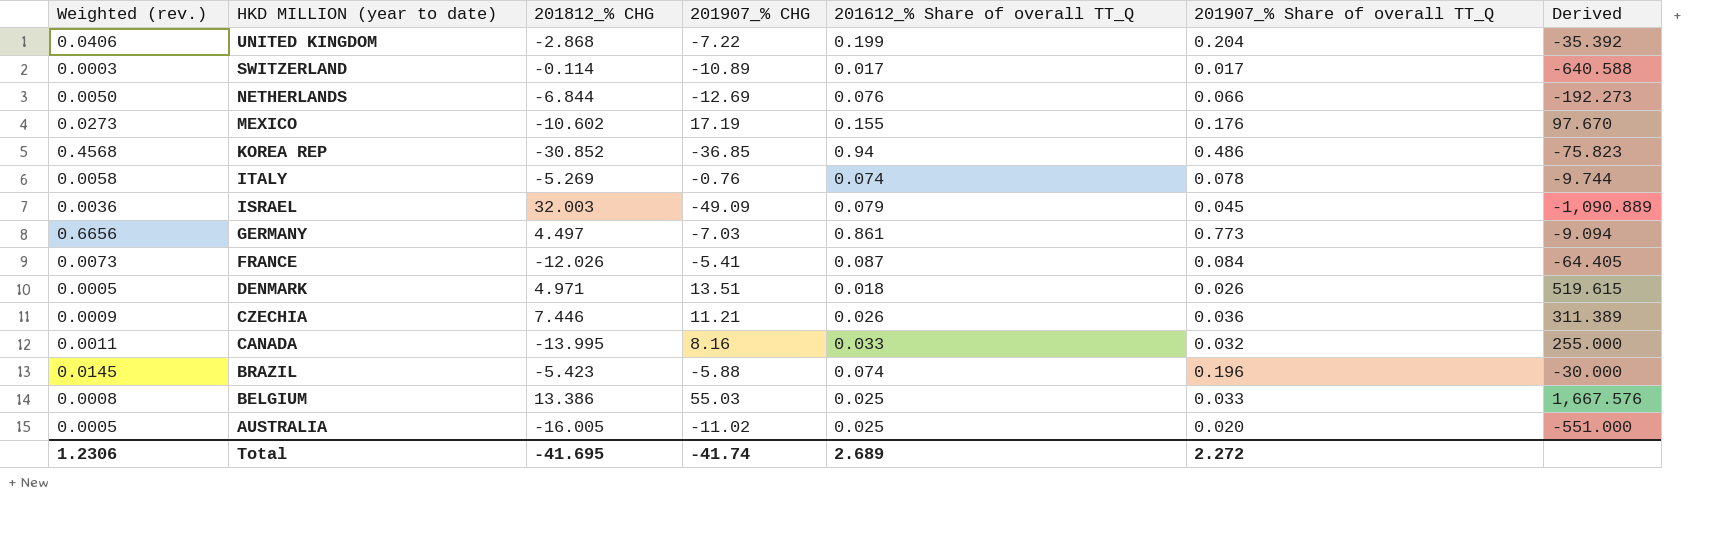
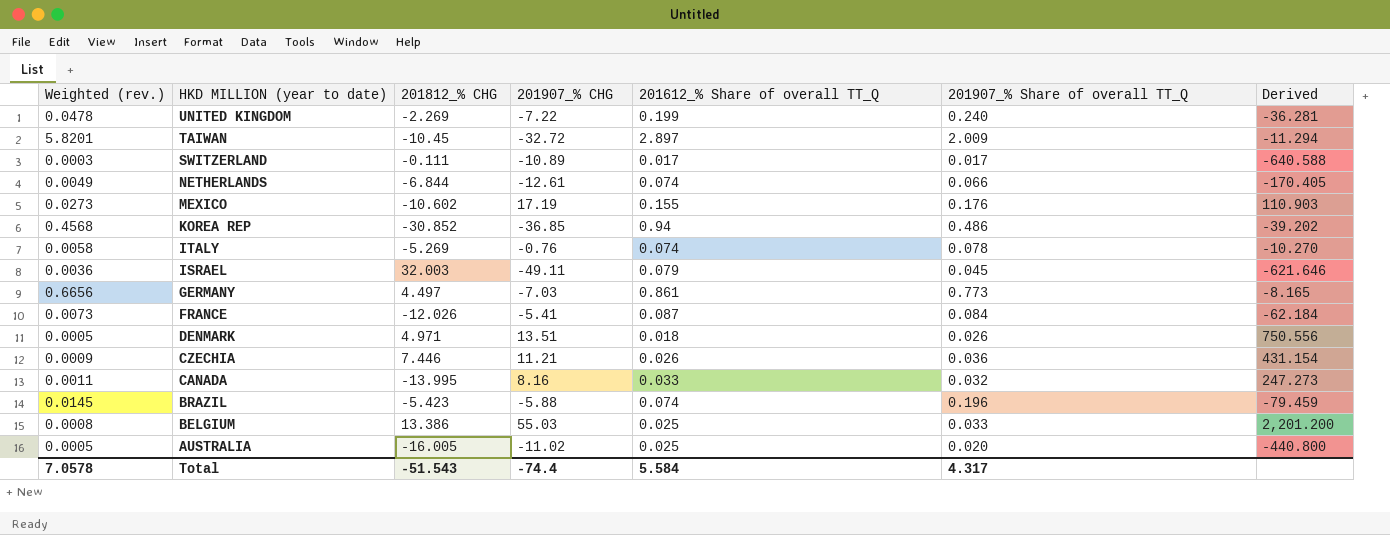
column Derived | formula: [201907_% CHG] / [201907_% Share of overall TT_Q] -> [201907_% CHG] / [201612_% Share of overall TT_Q]
UNITED KINGDOM | Weighted (rev.): 0.0406 -> 0.0478
UNITED KINGDOM | 201812_% CHG: -2.868 -> -2.269
UNITED KINGDOM | 201907_% Share of overall TT_Q: 0.204 -> 0.240
row TAIWAN: none -> 5.8201 | -10.45 | -32.72 | 2.897 | 2.009 | -11.294
SWITZERLAND | 201812_% CHG: -0.114 -> -0.111
NETHERLANDS | Weighted (rev.): 0.0050 -> 0.0049
NETHERLANDS | 201907_% CHG: -12.69 -> -12.61
NETHERLANDS | 201612_% Share of overall TT_Q: 0.076 -> 0.074
ISRAEL | 201907_% CHG: -49.09 -> -49.11
Total | Weighted (rev.): 1.2306 -> 7.0578
Total | 201812_% CHG: -41.695 -> -51.543
Total | 201907_% CHG: -41.74 -> -74.4
Total | 201612_% Share of overall TT_Q: 2.689 -> 5.584
Total | 201907_% Share of overall TT_Q: 2.272 -> 4.317

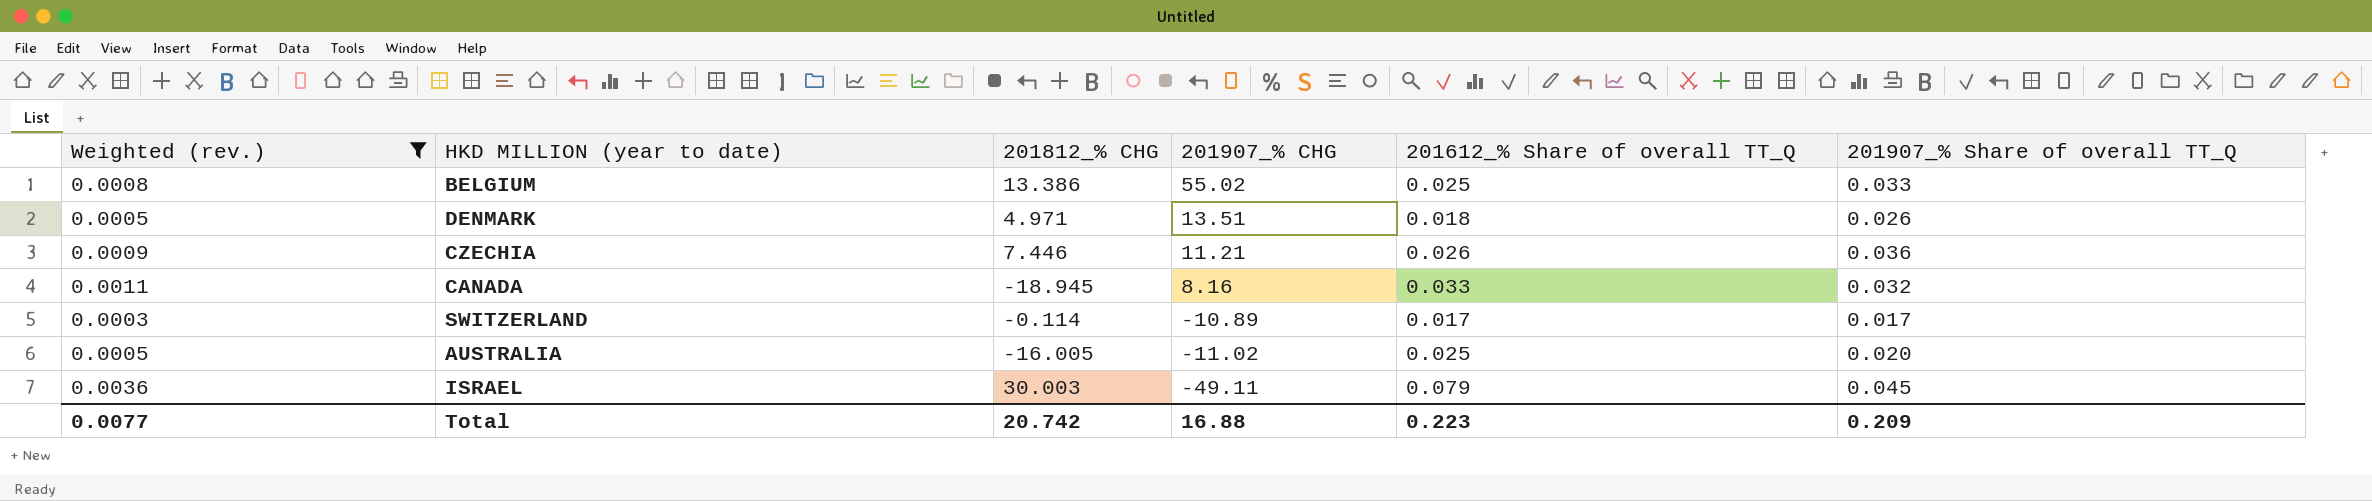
filter: none -> Weighted (rev.) <= 0.0036
row order: HKD MILLION (year to date) descending -> 201907_% CHG descending
column Derived | formula: [201907_% CHG] / [201612_% Share of overall TT_Q] -> none
BELGIUM | 201907_% CHG: 55.03 -> 55.02
CANADA | 201812_% CHG: -13.995 -> -18.945
SWITZERLAND | 201812_% CHG: -0.111 -> -0.114
ISRAEL | 201812_% CHG: 32.003 -> 30.003
Total | Weighted (rev.): 7.0578 -> 0.0077
Total | 201812_% CHG: -51.543 -> 20.742
Total | 201907_% CHG: -74.4 -> 16.88
Total | 201612_% Share of overall TT_Q: 5.584 -> 0.223
Total | 201907_% Share of overall TT_Q: 4.317 -> 0.209

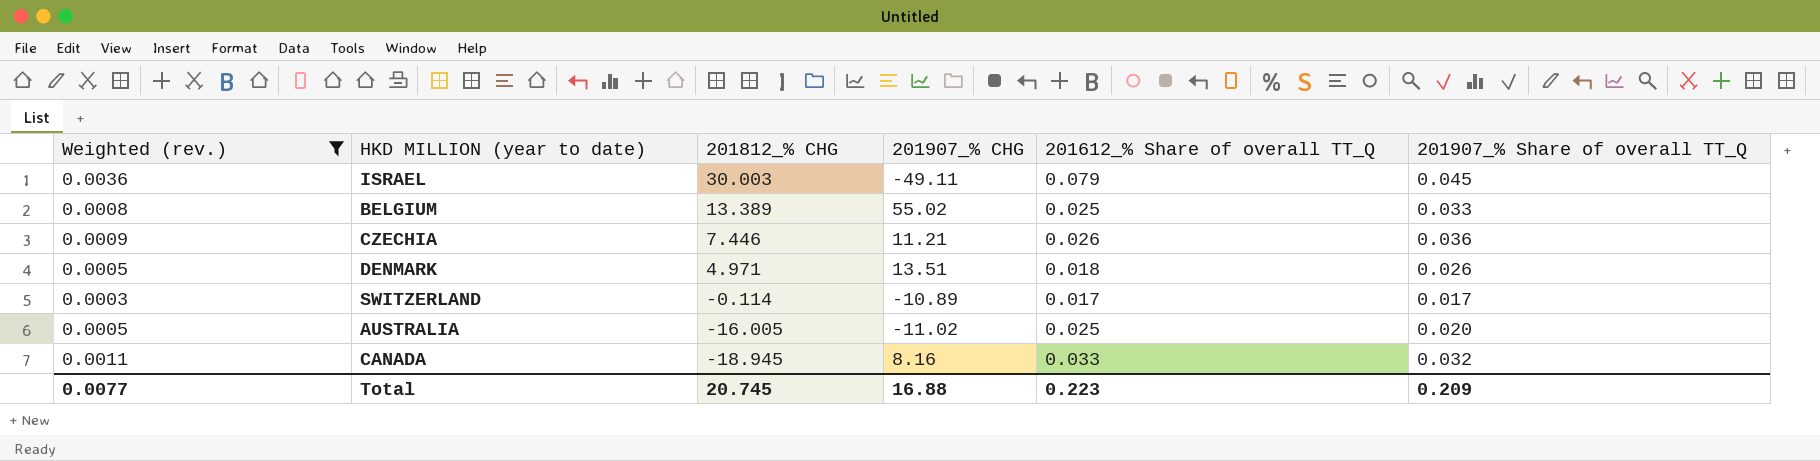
row order: 201907_% CHG descending -> 201812_% CHG descending
BELGIUM | 201812_% CHG: 13.386 -> 13.389
Total | 201812_% CHG: 20.742 -> 20.745

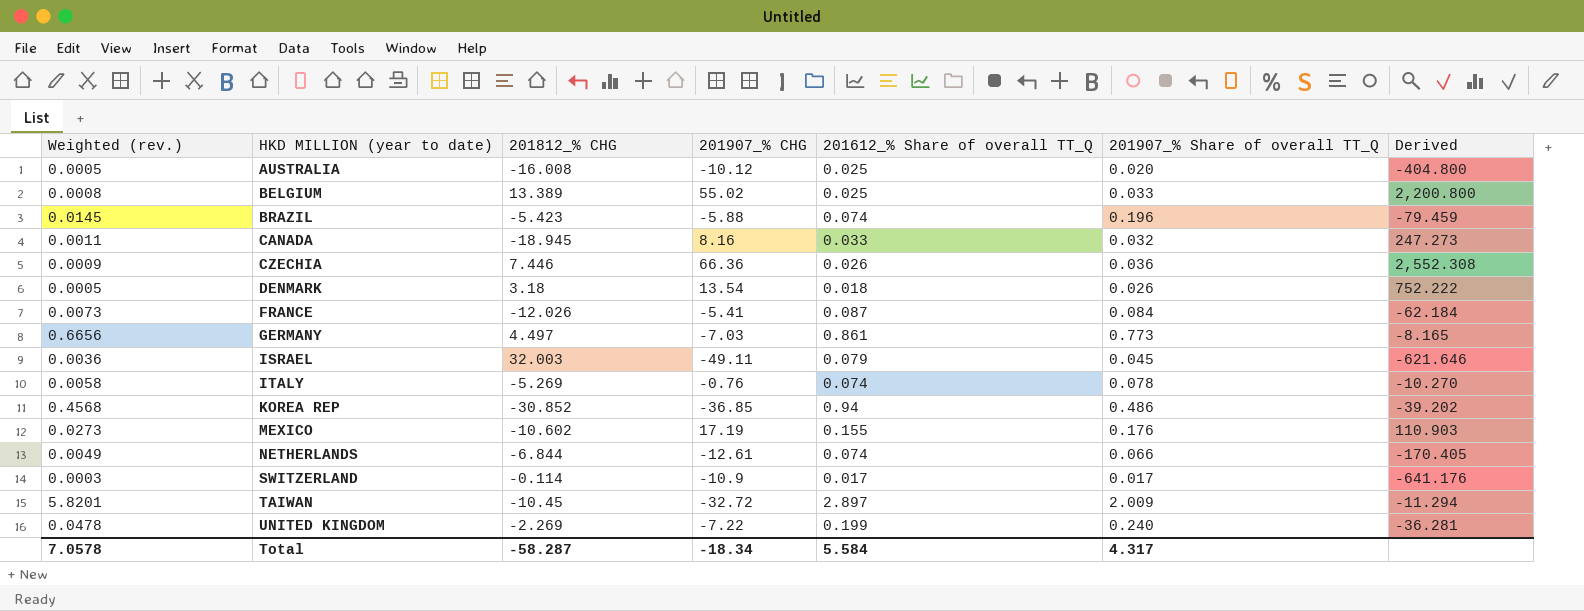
filter: Weighted (rev.) <= 0.0036 -> none
row order: 201812_% CHG descending -> HKD MILLION (year to date) ascending
column Derived | formula: none -> [201907_% CHG] / [201612_% Share of overall TT_Q]
AUSTRALIA | 201812_% CHG: -16.005 -> -16.008
AUSTRALIA | 201907_% CHG: -11.02 -> -10.12
CZECHIA | 201907_% CHG: 11.21 -> 66.36
DENMARK | 201812_% CHG: 4.971 -> 3.18
DENMARK | 201907_% CHG: 13.51 -> 13.54
ISRAEL | 201812_% CHG: 30.003 -> 32.003
SWITZERLAND | 201907_% CHG: -10.89 -> -10.9
Total | Weighted (rev.): 0.0077 -> 7.0578
Total | 201812_% CHG: 20.745 -> -58.287
Total | 201907_% CHG: 16.88 -> -18.34
Total | 201612_% Share of overall TT_Q: 0.223 -> 5.584
Total | 201907_% Share of overall TT_Q: 0.209 -> 4.317

